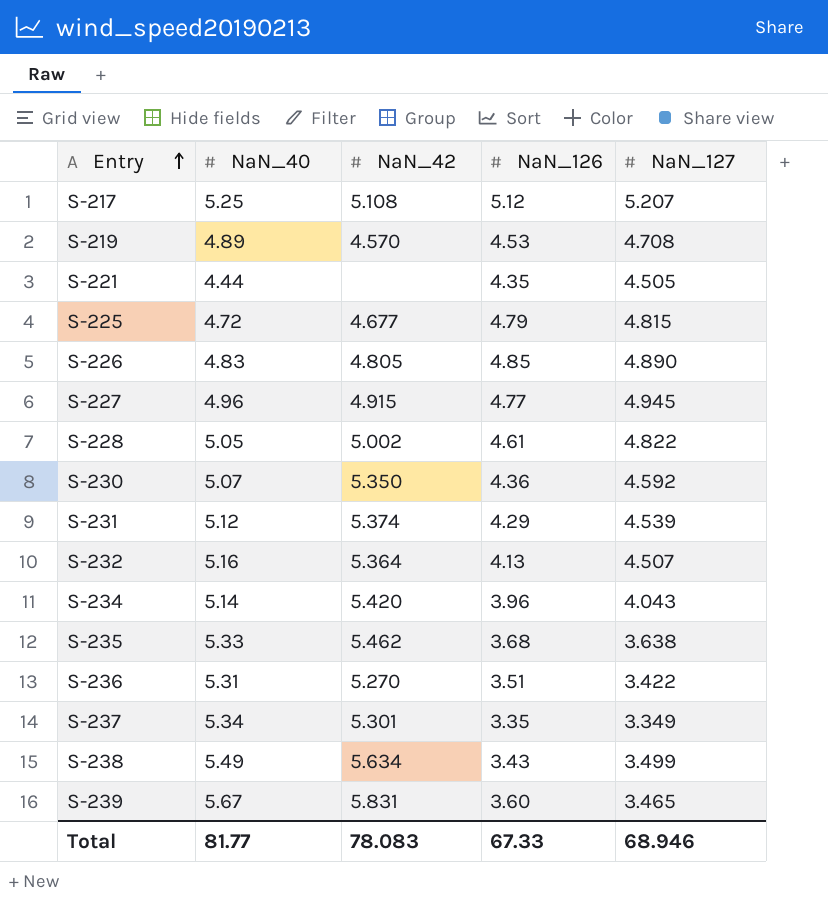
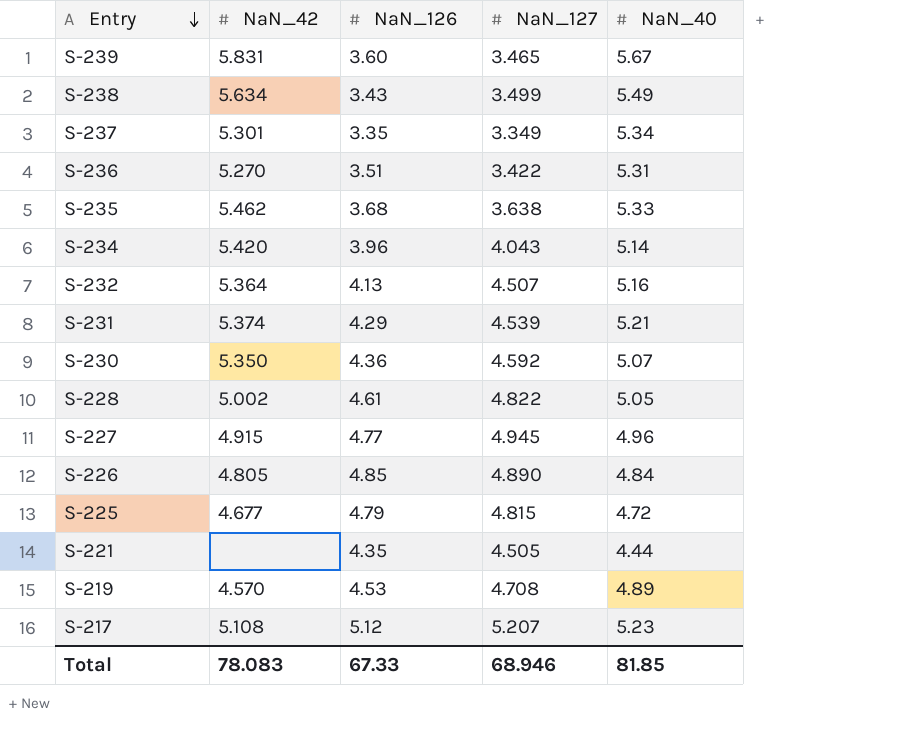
row order: Entry ascending -> Entry descending
column NaN_40 | position: 2 -> 5
S-231 | NaN_40: 5.12 -> 5.21
S-226 | NaN_40: 4.83 -> 4.84
S-217 | NaN_40: 5.25 -> 5.23
Total | NaN_40: 81.77 -> 81.85

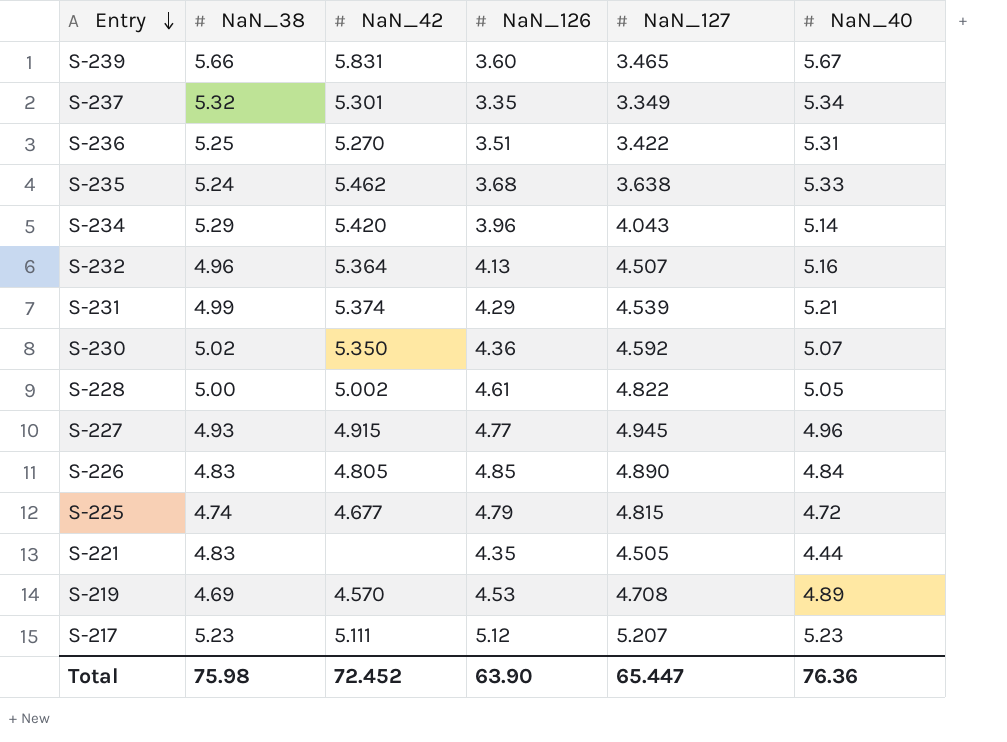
column NaN_38 | position: none -> 2
row S-238: 5.634 | 3.43 | 3.499 | 5.49 -> none
S-217 | NaN_42: 5.108 -> 5.111
Total | NaN_42: 78.083 -> 72.452
Total | NaN_126: 67.33 -> 63.90
Total | NaN_127: 68.946 -> 65.447
Total | NaN_40: 81.85 -> 76.36

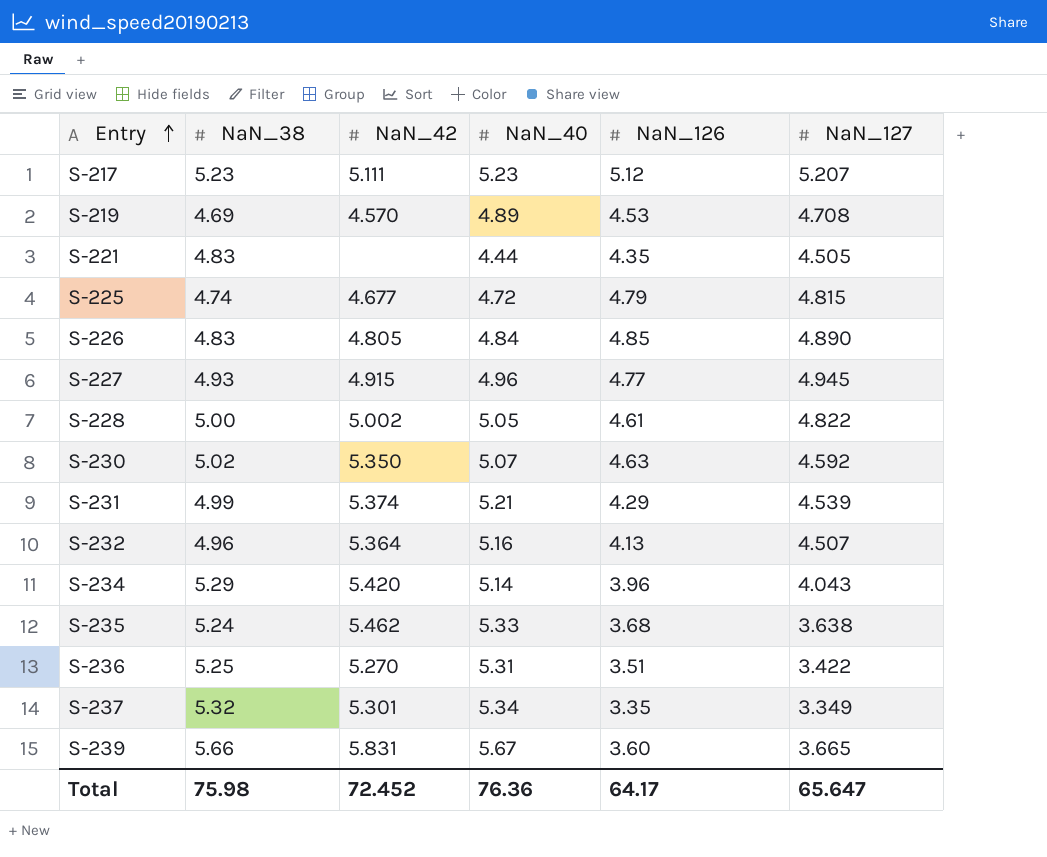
row order: Entry descending -> Entry ascending
column NaN_40 | position: 6 -> 4
S-230 | NaN_126: 4.36 -> 4.63
S-239 | NaN_127: 3.465 -> 3.665
Total | NaN_126: 63.90 -> 64.17
Total | NaN_127: 65.447 -> 65.647

